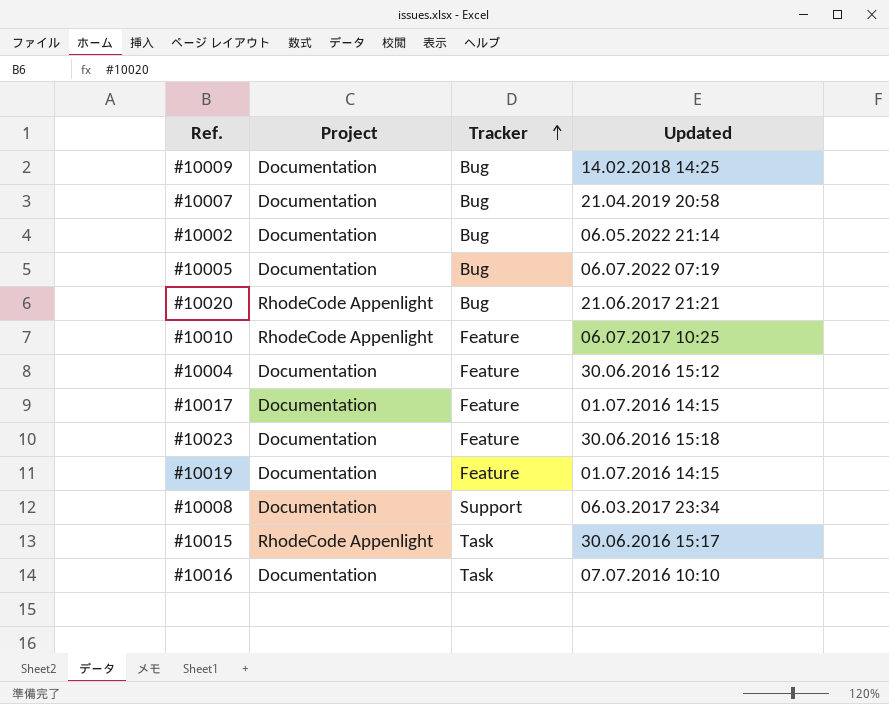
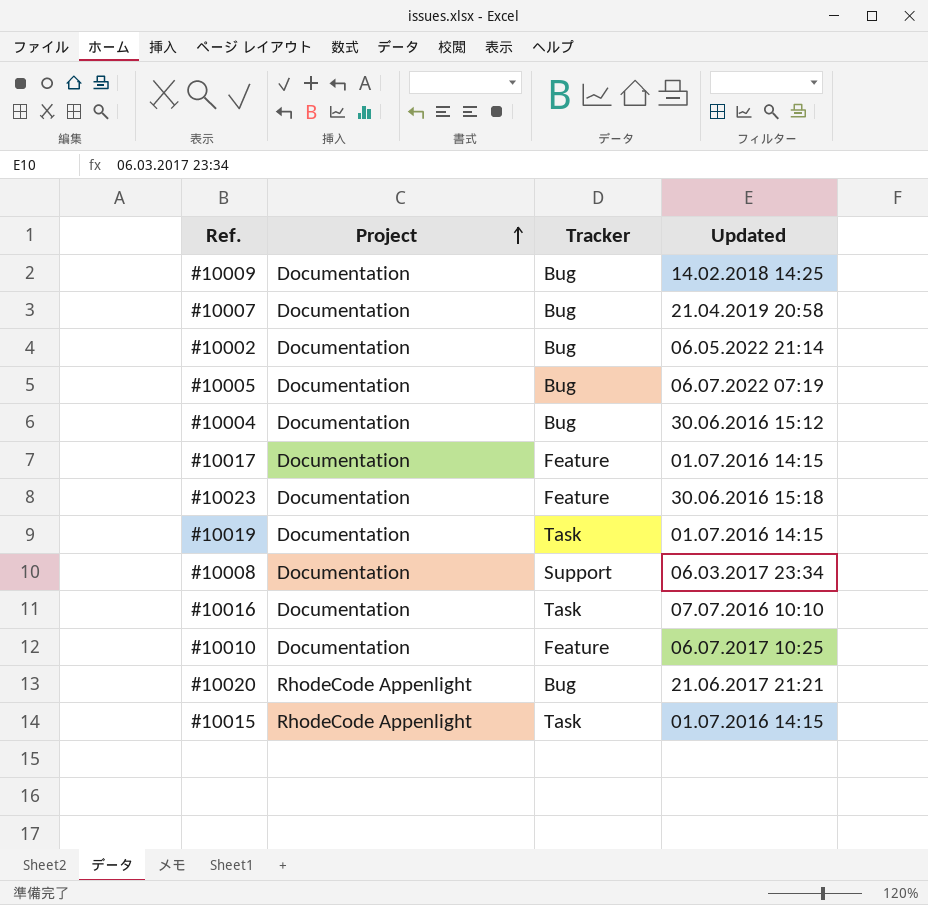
row order: Tracker ascending -> Project ascending
#10004 | Tracker: Feature -> Bug
#10019 | Tracker: Feature -> Task
#10010 | Project: RhodeCode Appenlight -> Documentation
#10015 | Updated: 30.06.2016 15:17 -> 01.07.2016 14:15

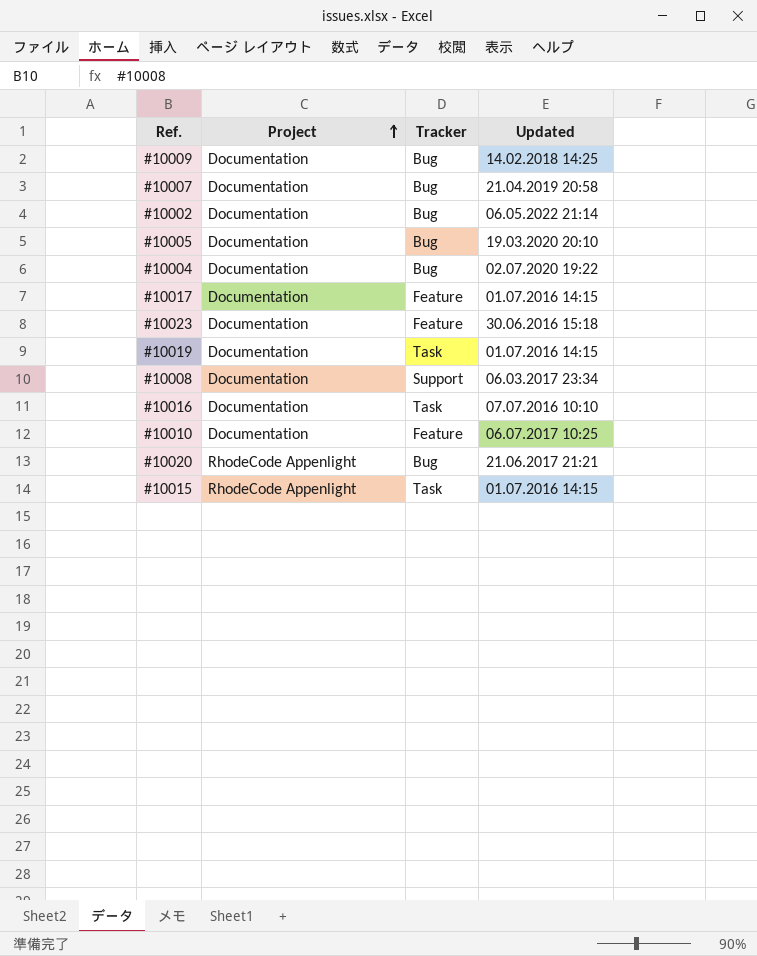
#10005 | Updated: 06.07.2022 07:19 -> 19.03.2020 20:10
#10004 | Updated: 30.06.2016 15:12 -> 02.07.2020 19:22

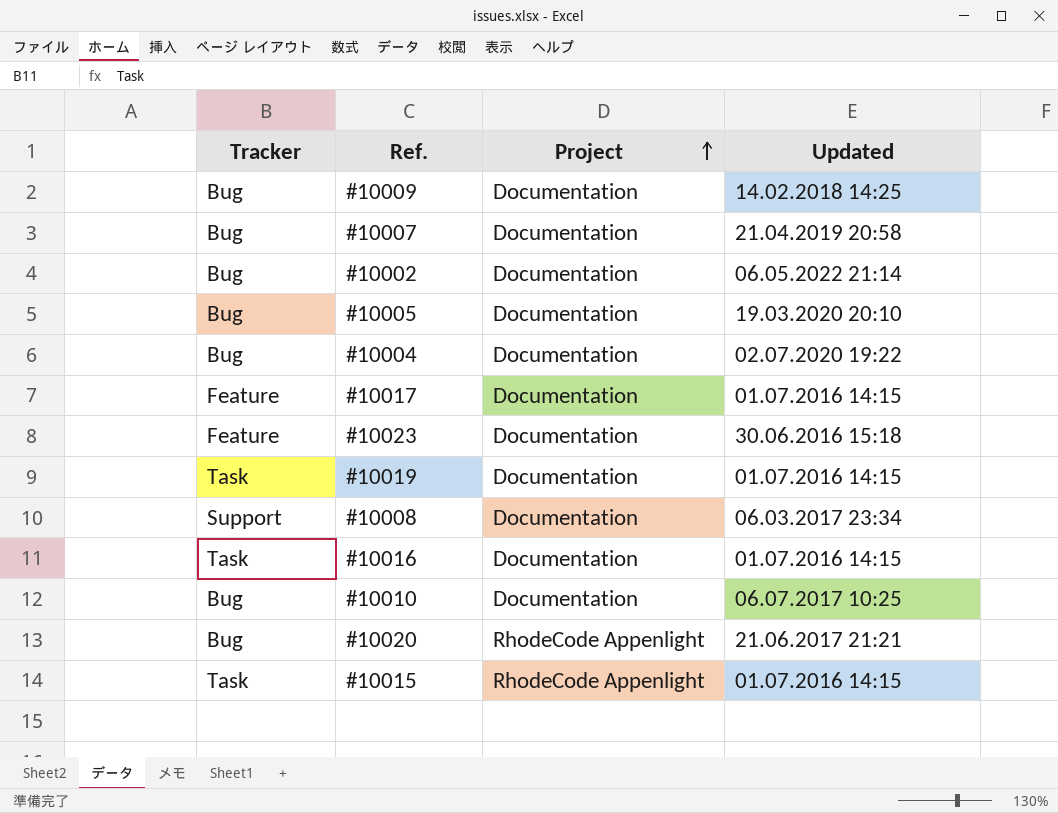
column Tracker | position: 3 -> 1
#10016 | Updated: 07.07.2016 10:10 -> 01.07.2016 14:15
#10010 | Tracker: Feature -> Bug

